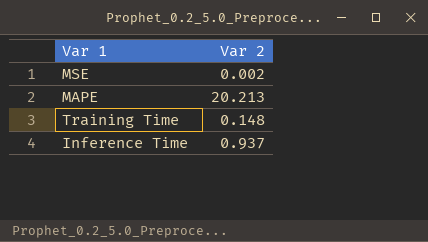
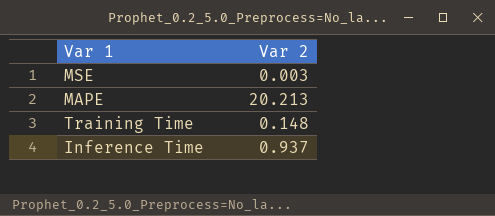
MSE | Var 2: 0.002 -> 0.003

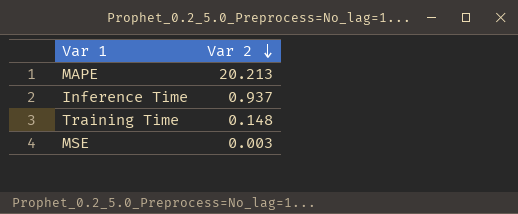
row order: none -> Var 2 descending

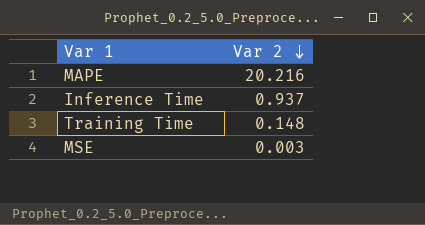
MAPE | Var 2: 20.213 -> 20.216

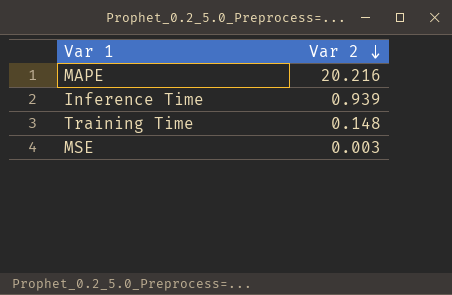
Inference Time | Var 2: 0.937 -> 0.939

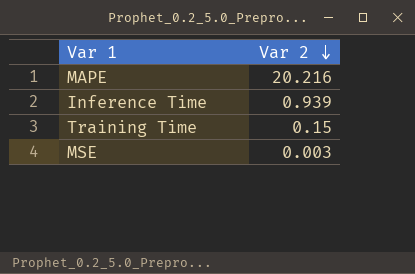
Training Time | Var 2: 0.148 -> 0.15

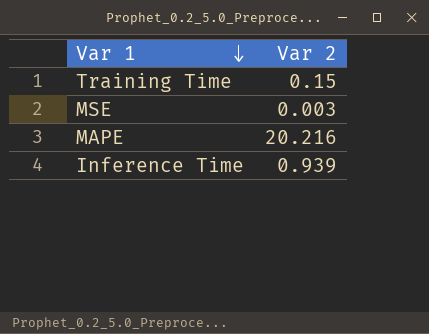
row order: Var 2 descending -> Var 1 descending

